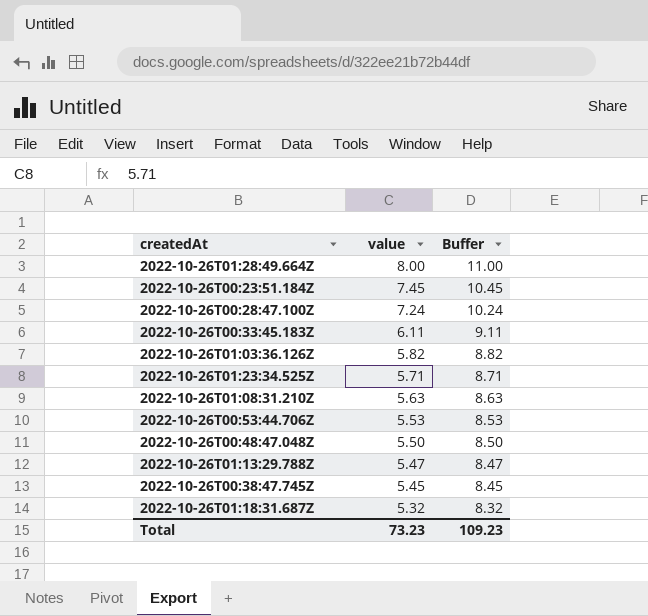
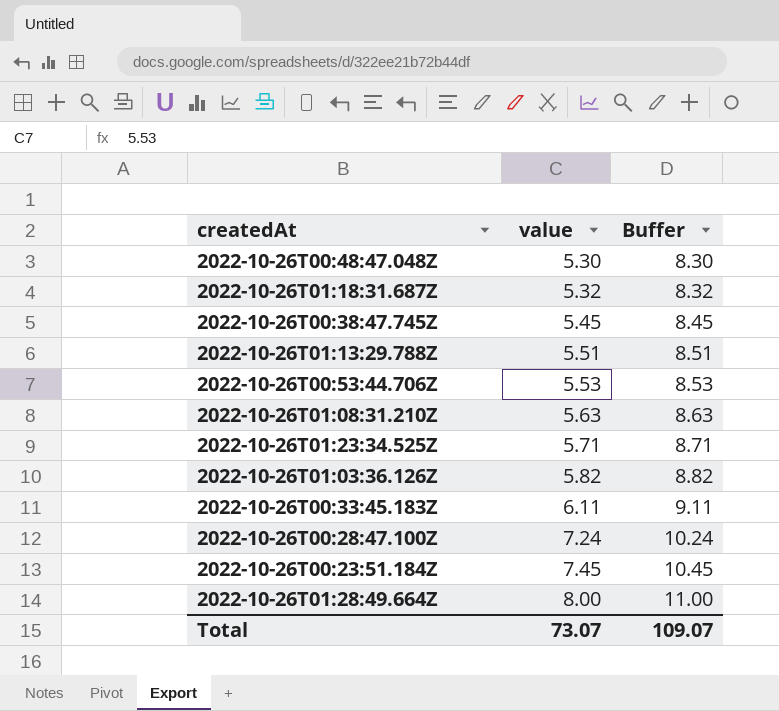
row order: value descending -> value ascending
2022-10-26T00:48:47.048Z | value: 5.50 -> 5.30
2022-10-26T00:48:47.048Z | Buffer: 8.50 -> 8.30
2022-10-26T01:13:29.788Z | value: 5.47 -> 5.51
2022-10-26T01:13:29.788Z | Buffer: 8.47 -> 8.51
Total | value: 73.23 -> 73.07
Total | Buffer: 109.23 -> 109.07

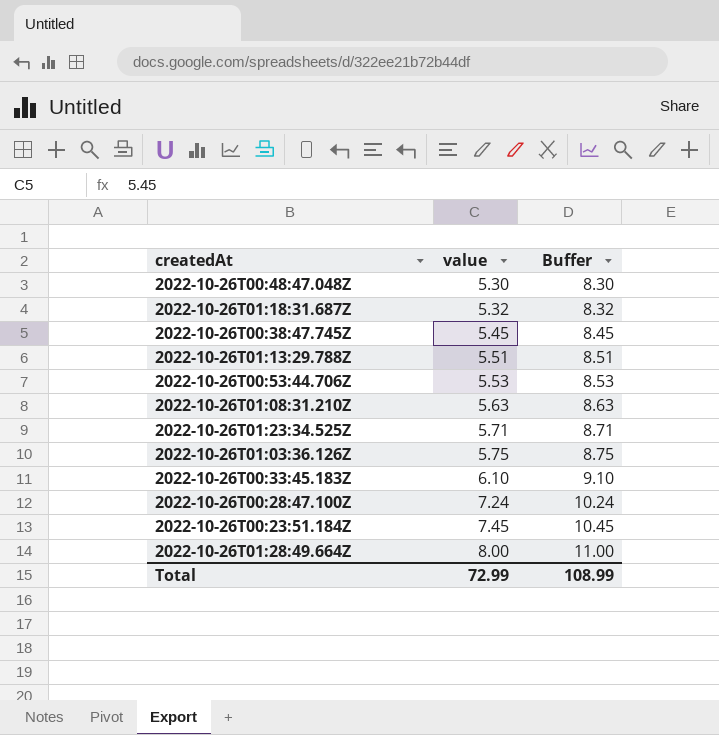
2022-10-26T01:03:36.126Z | value: 5.82 -> 5.75
2022-10-26T01:03:36.126Z | Buffer: 8.82 -> 8.75
2022-10-26T00:33:45.183Z | value: 6.11 -> 6.10
2022-10-26T00:33:45.183Z | Buffer: 9.11 -> 9.10
Total | value: 73.07 -> 72.99
Total | Buffer: 109.07 -> 108.99

